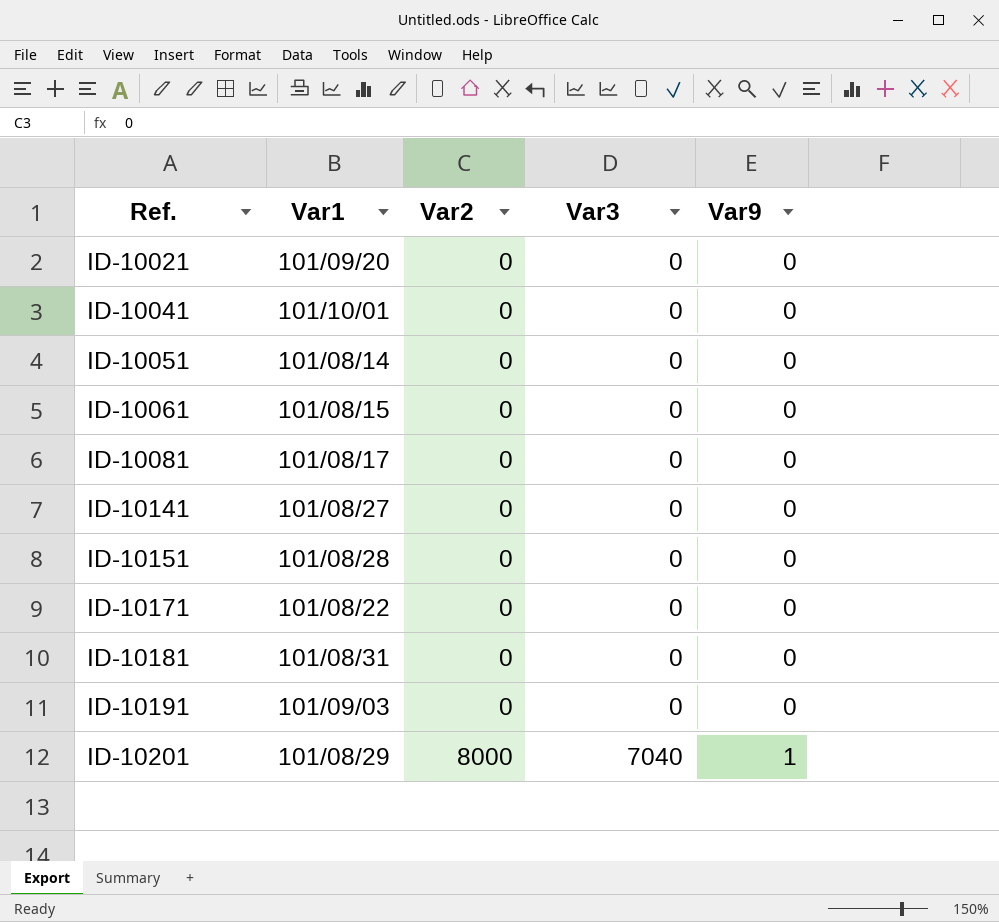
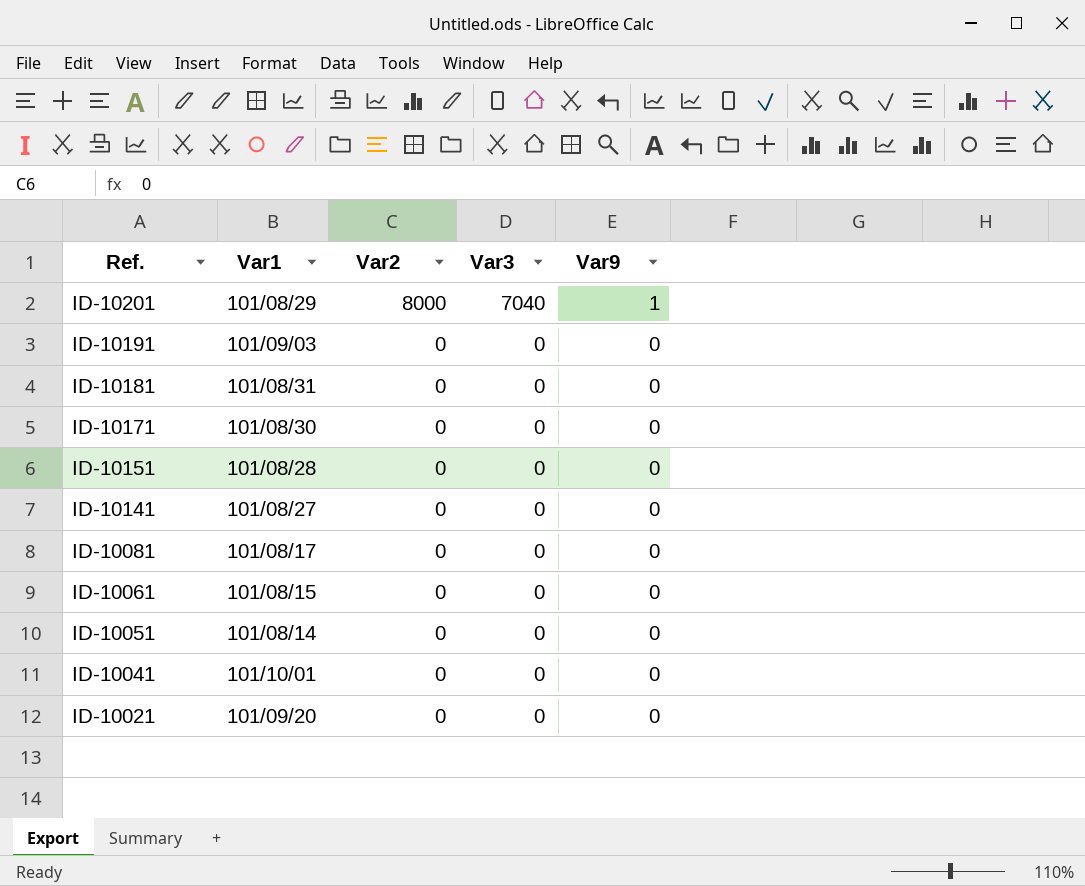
row order: Ref. ascending -> Ref. descending
ID-10171 | Var1: 101/08/22 -> 101/08/30

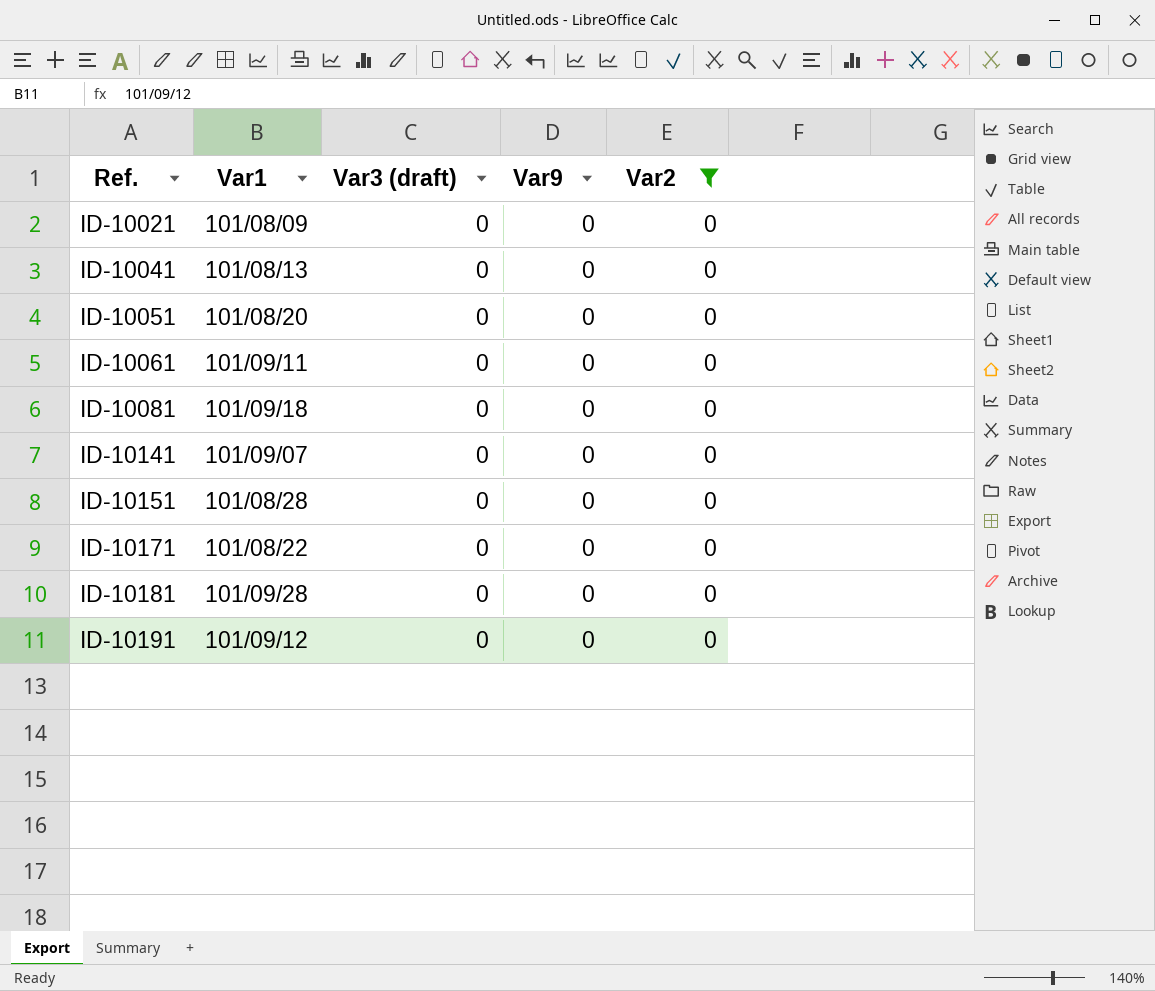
filter: none -> Var2 = 0
row order: Ref. descending -> Ref. ascending
column name: Var3 -> Var3 (draft)
column Var2 | position: 3 -> 5
ID-10021 | Var1: 101/09/20 -> 101/08/09
ID-10041 | Var1: 101/10/01 -> 101/08/13
ID-10051 | Var1: 101/08/14 -> 101/08/20
ID-10061 | Var1: 101/08/15 -> 101/09/11
ID-10081 | Var1: 101/08/17 -> 101/09/18
ID-10141 | Var1: 101/08/27 -> 101/09/07
ID-10171 | Var1: 101/08/30 -> 101/08/22
ID-10181 | Var1: 101/08/31 -> 101/09/28
ID-10191 | Var1: 101/09/03 -> 101/09/12

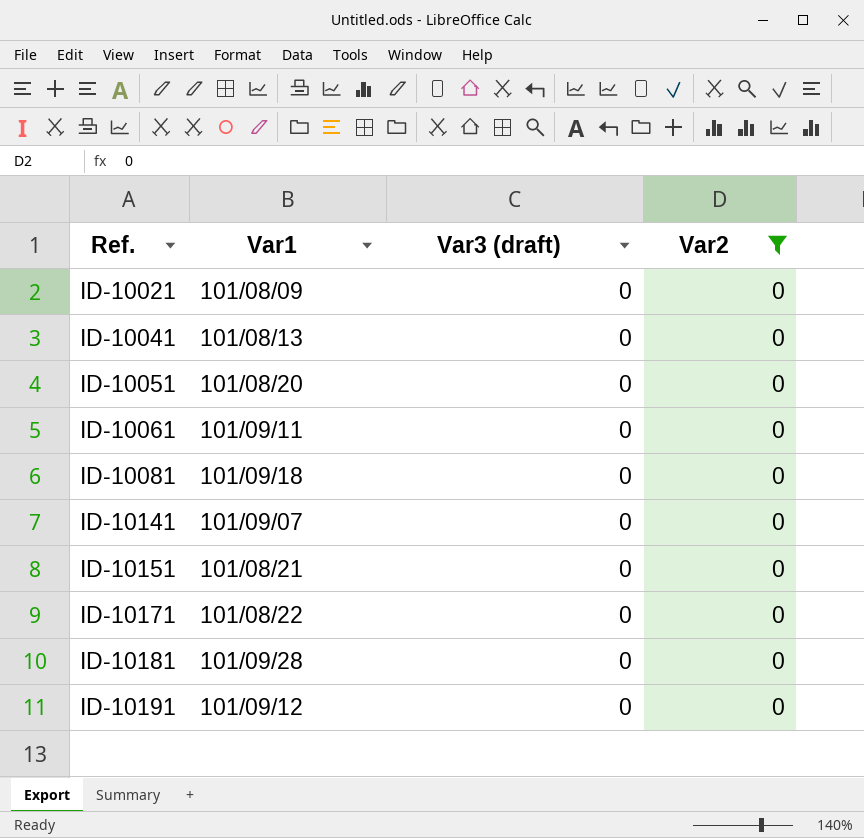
column Var9 | position: 4 -> none
ID-10151 | Var1: 101/08/28 -> 101/08/21

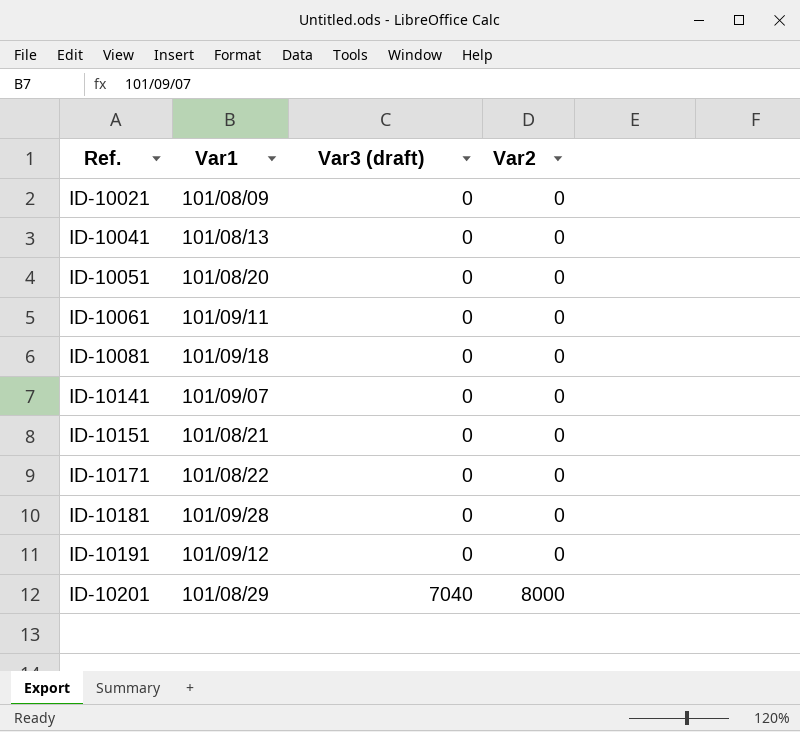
filter: Var2 = 0 -> none

